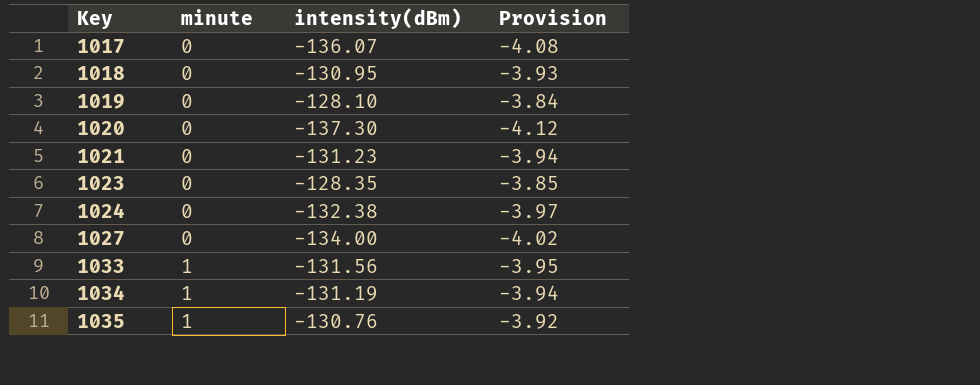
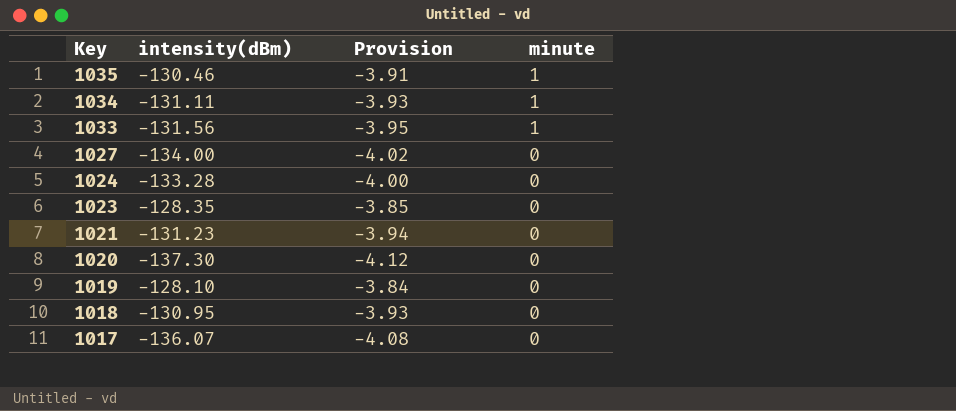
row order: Key ascending -> Key descending
column minute | position: 2 -> 4
1035 | intensity(dBm): -130.76 -> -130.46
1035 | Provision: -3.92 -> -3.91
1034 | intensity(dBm): -131.19 -> -131.11
1034 | Provision: -3.94 -> -3.93
1024 | intensity(dBm): -132.38 -> -133.28
1024 | Provision: -3.97 -> -4.00

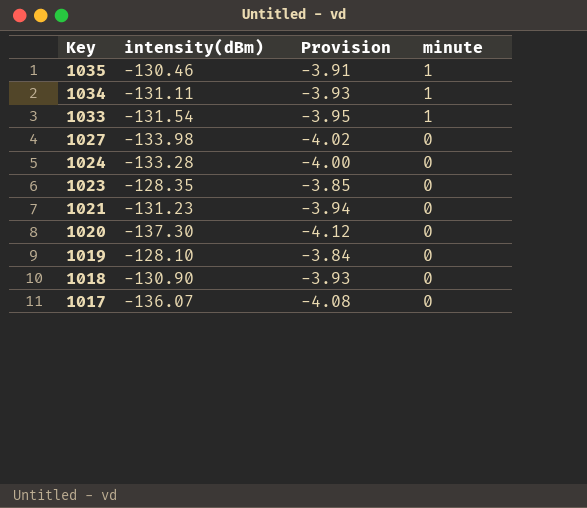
1033 | intensity(dBm): -131.56 -> -131.54
1027 | intensity(dBm): -134.00 -> -133.98
1018 | intensity(dBm): -130.95 -> -130.90

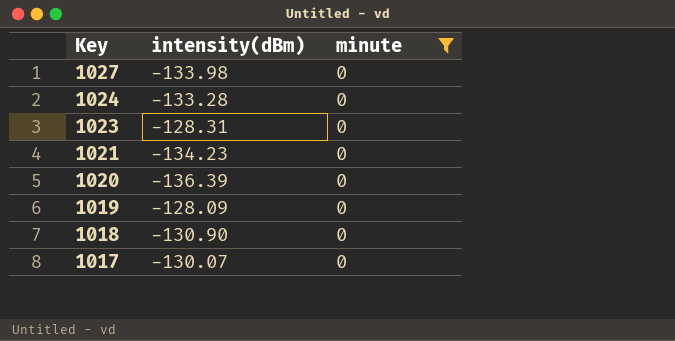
filter: none -> minute = 0
column Provision | formula: [intensity(dBm)] * 0.03 -> none
1023 | intensity(dBm): -128.35 -> -128.31
1021 | intensity(dBm): -131.23 -> -134.23
1020 | intensity(dBm): -137.30 -> -136.39
1019 | intensity(dBm): -128.10 -> -128.09
1017 | intensity(dBm): -136.07 -> -130.07

